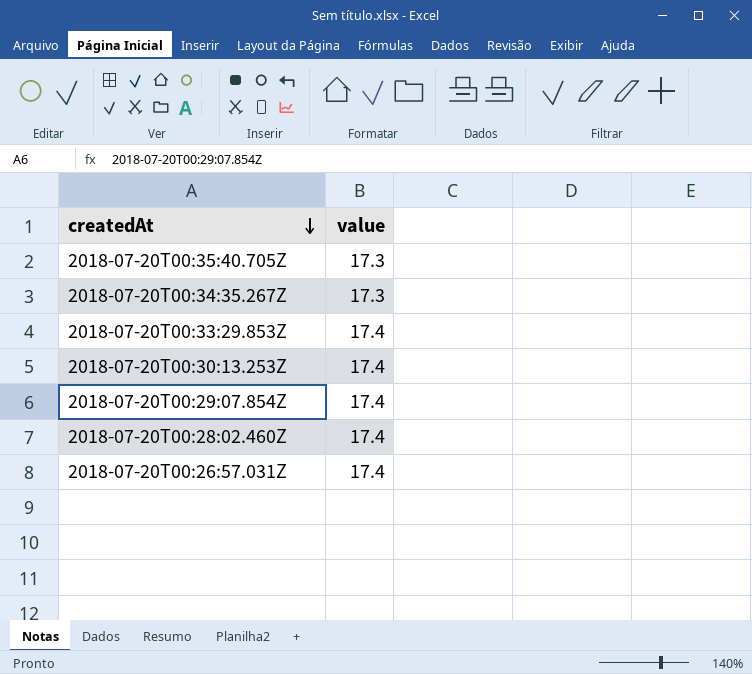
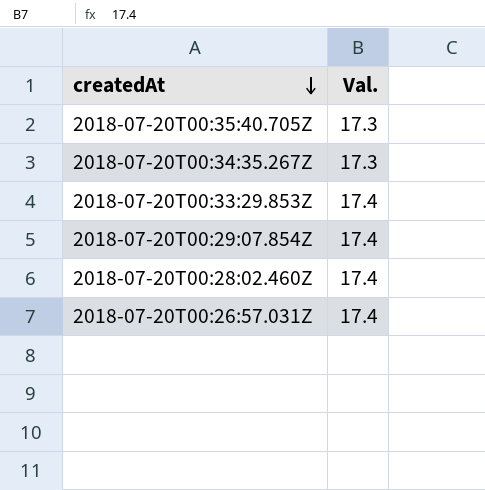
column name: value -> Val.
row 2018-07-20T00:30:13.253Z: 17.4 -> none

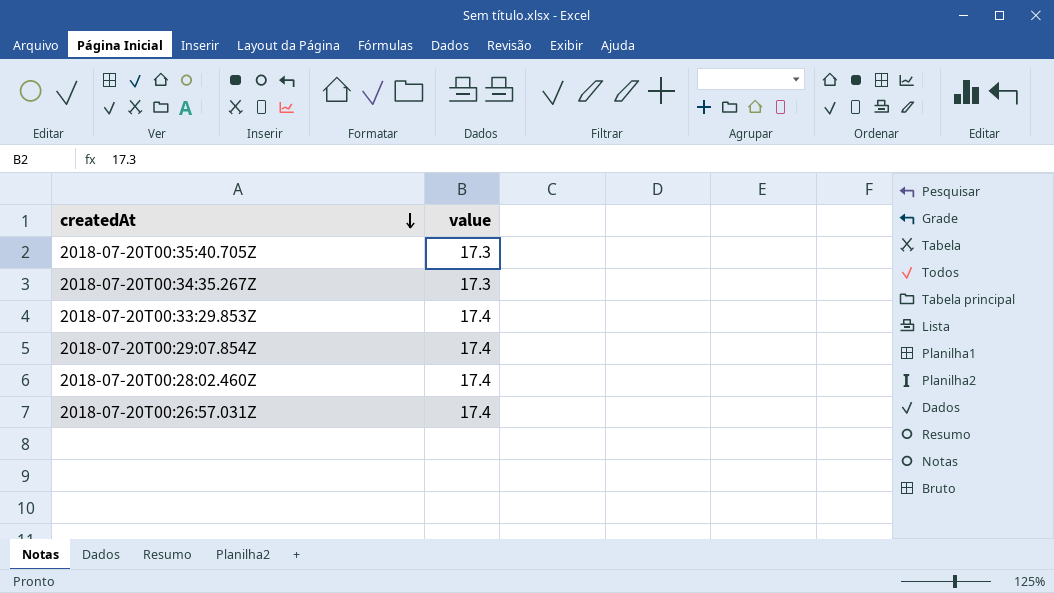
column name: Val. -> value

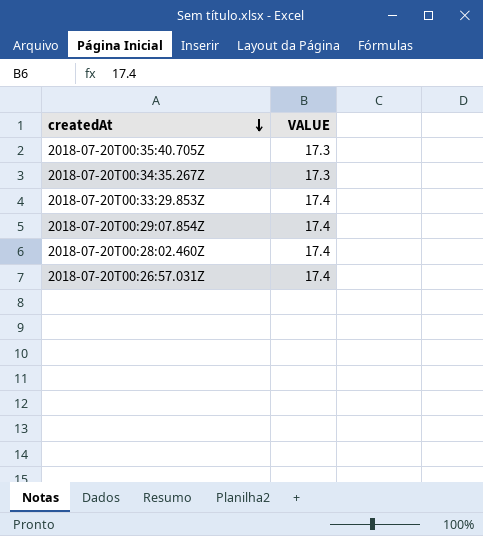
column name: value -> VALUE

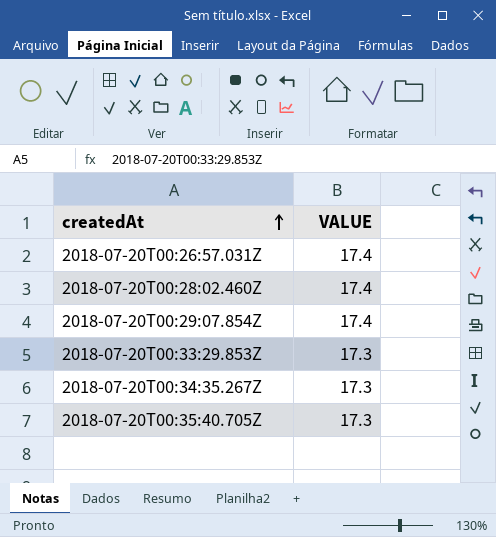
row order: createdAt descending -> createdAt ascending
2018-07-20T00:33:29.853Z | VALUE: 17.4 -> 17.3

